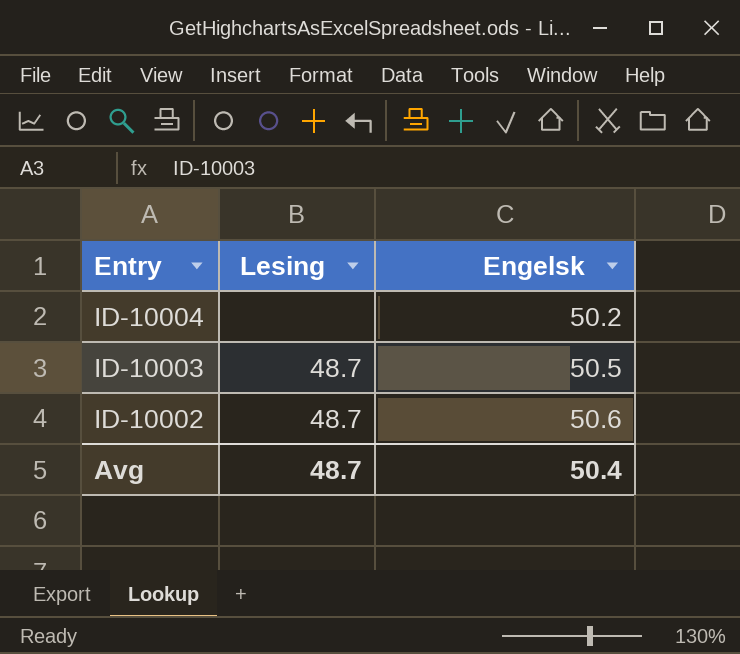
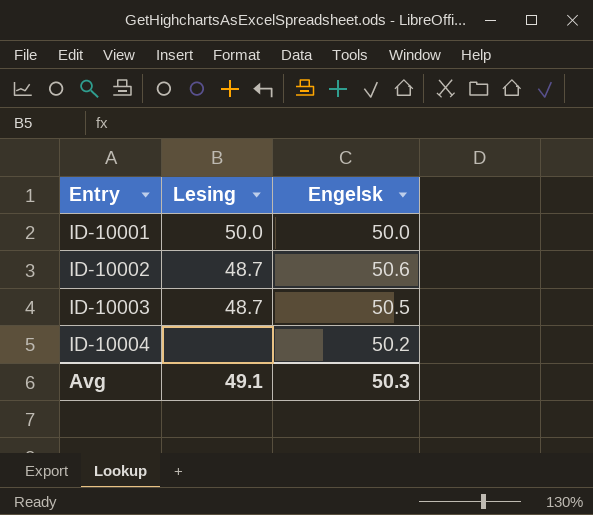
row order: Entry descending -> Entry ascending
row ID-10001: none -> 50.0 | 50.0
Avg | Lesing: 48.7 -> 49.1
Avg | Engelsk: 50.4 -> 50.3

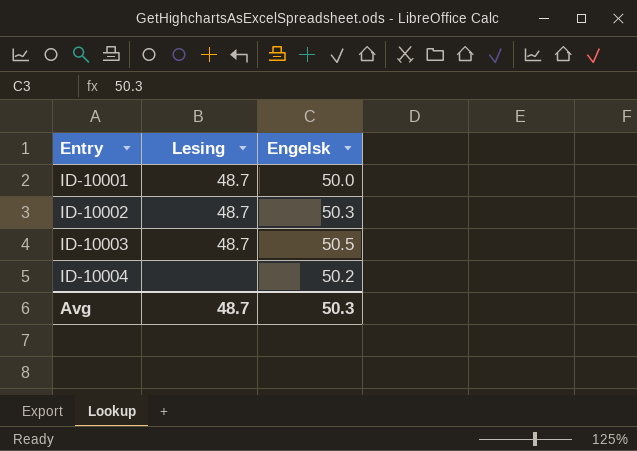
ID-10001 | Lesing: 50.0 -> 48.7
ID-10002 | Engelsk: 50.6 -> 50.3
Avg | Lesing: 49.1 -> 48.7

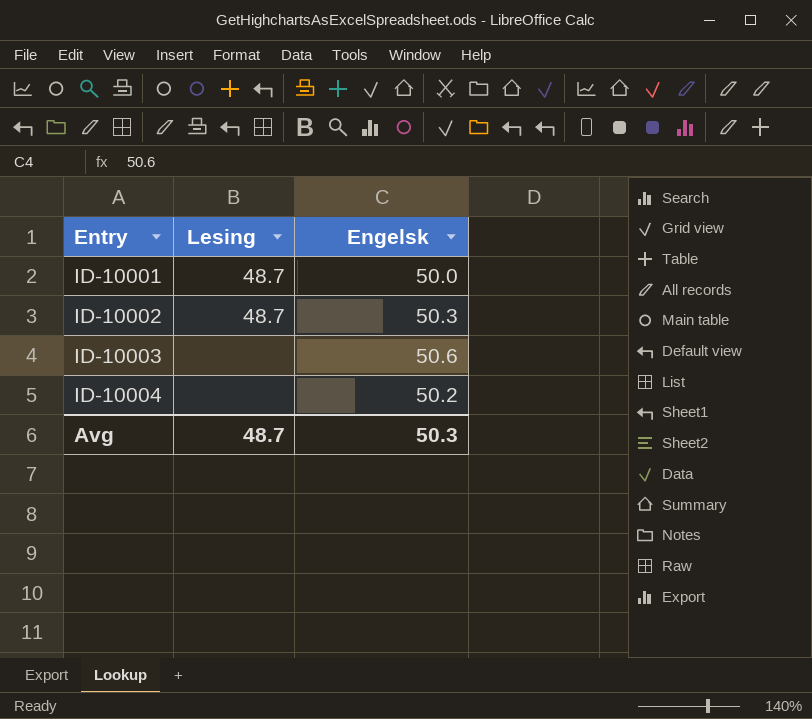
ID-10003 | Lesing: 48.7 -> none
ID-10003 | Engelsk: 50.5 -> 50.6

